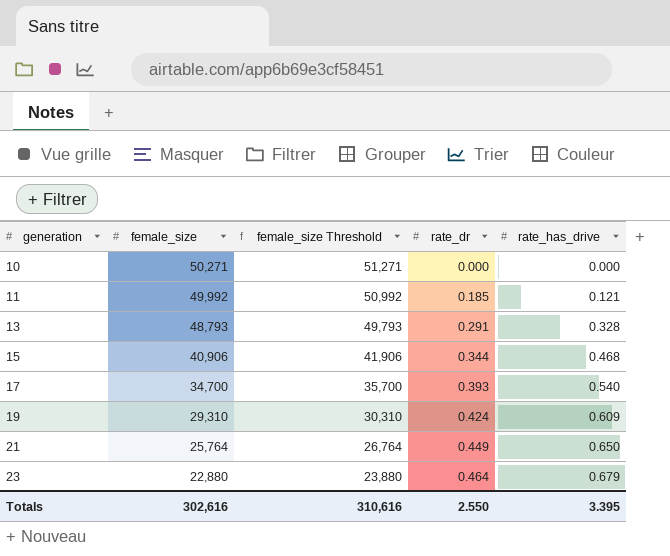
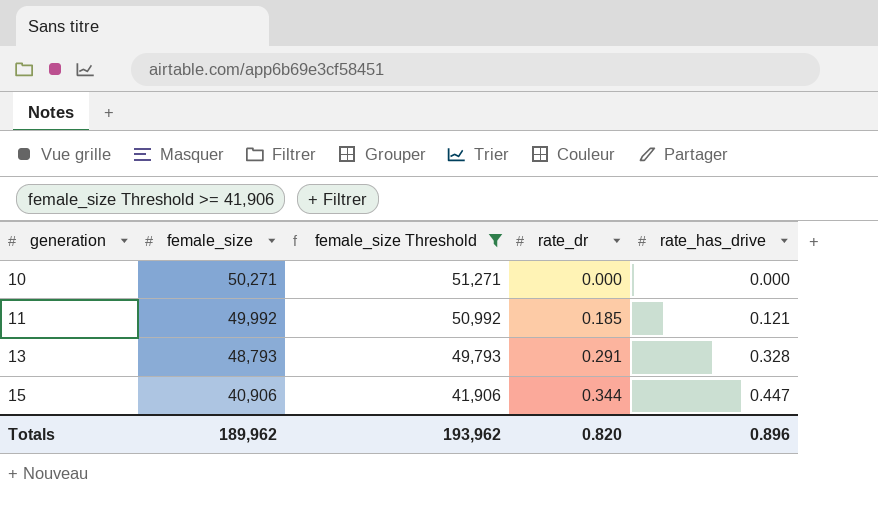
filter: none -> female_size Threshold >= 41,906
15 | rate_has_drive: 0.468 -> 0.447
Totals | female_size: 302,616 -> 189,962
Totals | female_size Threshold: 310,616 -> 193,962
Totals | rate_dr: 2.550 -> 0.820
Totals | rate_has_drive: 3.395 -> 0.896

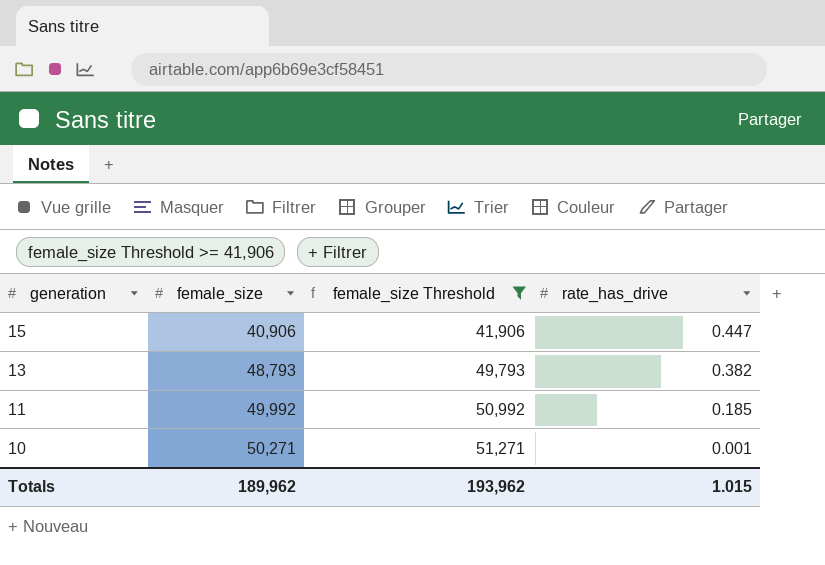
row order: generation ascending -> generation descending
column rate_dr | position: 4 -> none
13 | rate_has_drive: 0.328 -> 0.382
11 | rate_has_drive: 0.121 -> 0.185
10 | rate_has_drive: 0.000 -> 0.001
Totals | rate_has_drive: 0.896 -> 1.015

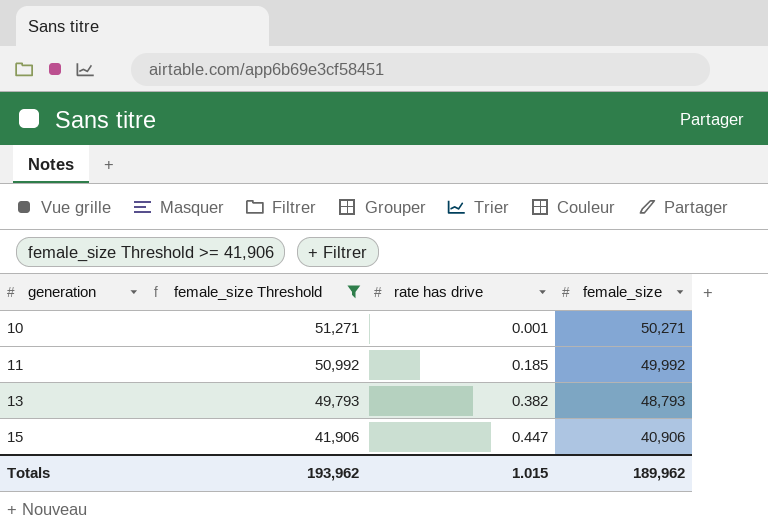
row order: generation descending -> generation ascending
column name: rate_has_drive -> rate has drive
column female_size | position: 2 -> 4

